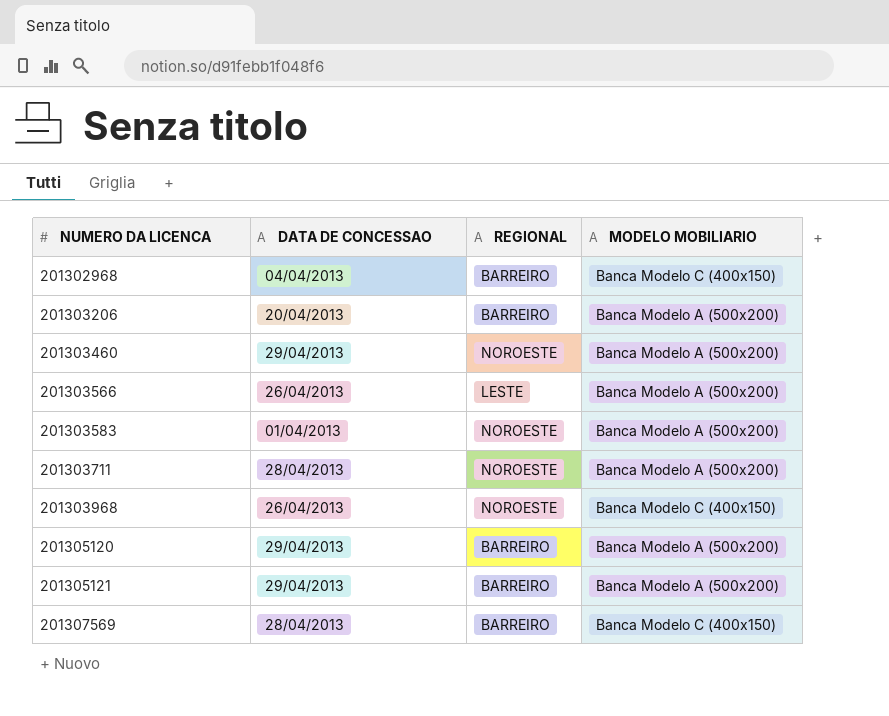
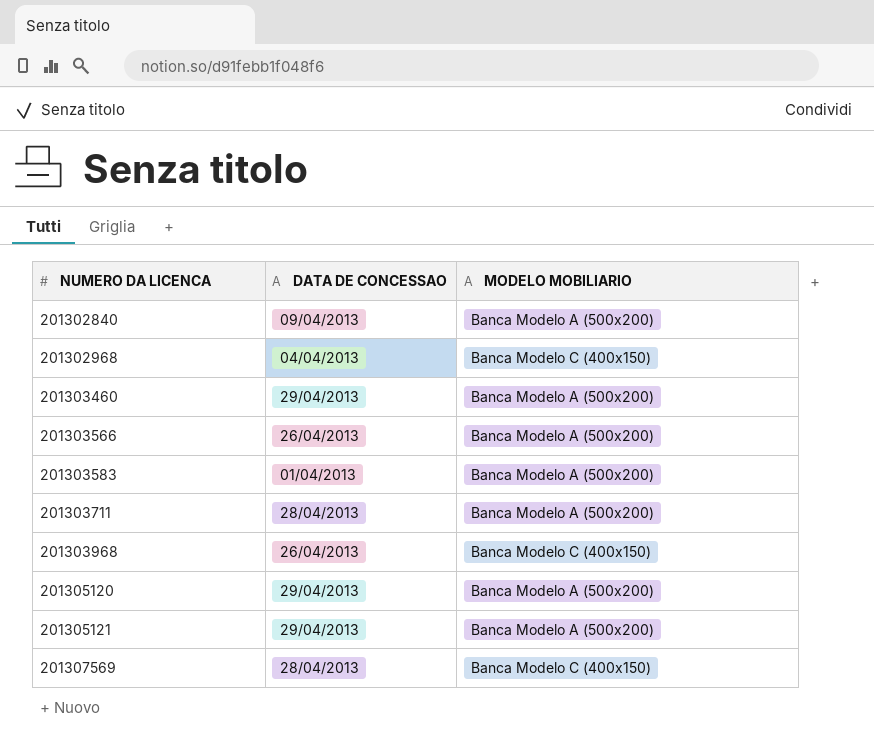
column REGIONAL | position: 3 -> none
row 201303206: 20/04/2013 | BARREIRO | Banca Modelo A (500x200) -> none
row 201302840: none -> 09/04/2013 | Banca Modelo A (500x200)

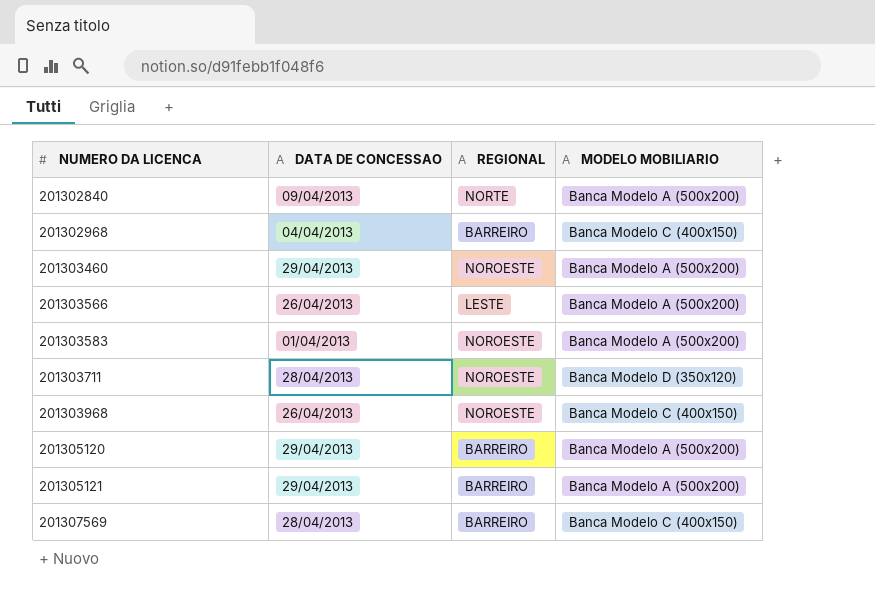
column REGIONAL | position: none -> 3
201303711 | MODELO MOBILIARIO: Banca Modelo A (500x200) -> Banca Modelo D (350x120)

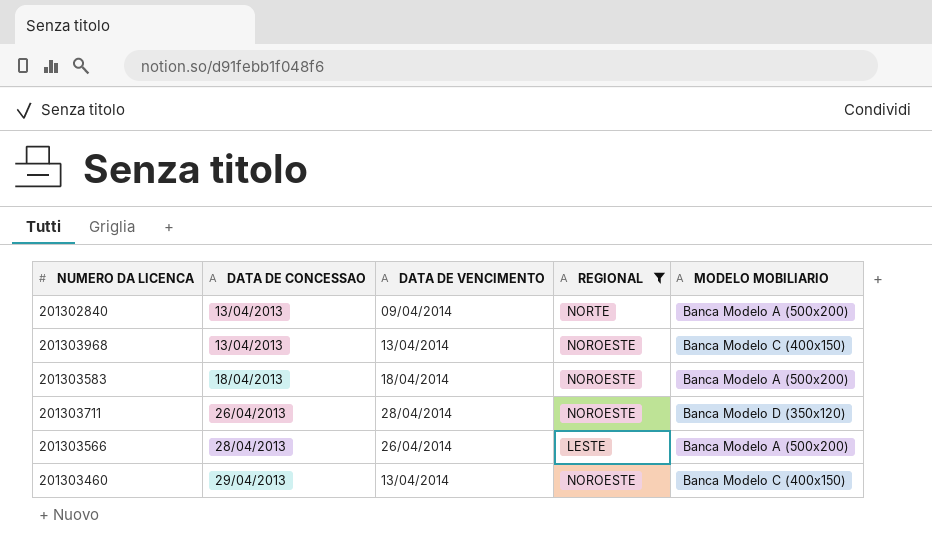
filter: none -> REGIONAL != BARREIRO
row order: NUMERO DA LICENCA ascending -> DATA DE CONCESSAO ascending
column DATA DE VENCIMENTO | position: none -> 3
201302840 | DATA DE CONCESSAO: 09/04/2013 -> 13/04/2013
201303968 | DATA DE CONCESSAO: 26/04/2013 -> 13/04/2013
201303583 | DATA DE CONCESSAO: 01/04/2013 -> 18/04/2013
201303711 | DATA DE CONCESSAO: 28/04/2013 -> 26/04/2013
201303566 | DATA DE CONCESSAO: 26/04/2013 -> 28/04/2013
201303460 | MODELO MOBILIARIO: Banca Modelo A (500x200) -> Banca Modelo C (400x150)

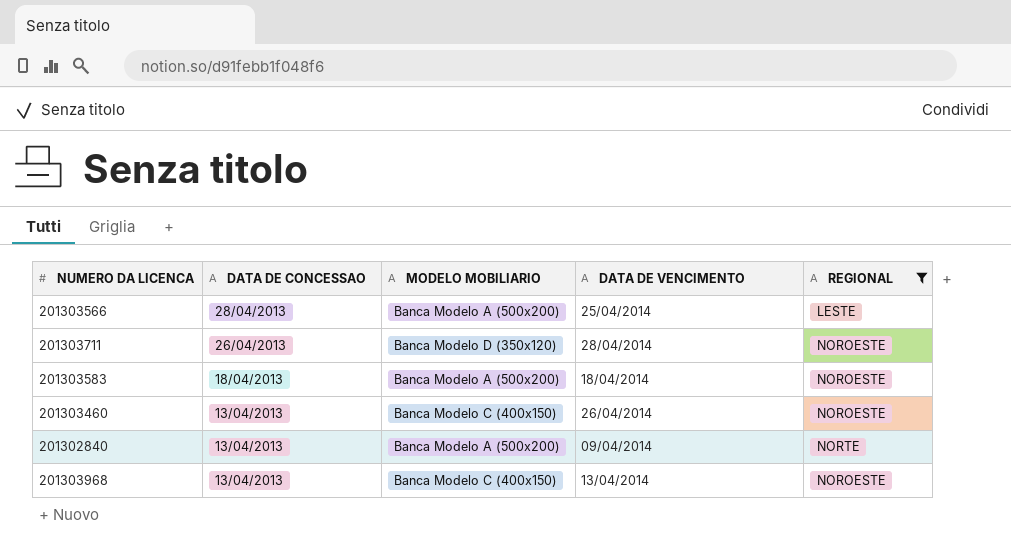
row order: DATA DE CONCESSAO ascending -> DATA DE CONCESSAO descending
column MODELO MOBILIARIO | position: 5 -> 3
201303566 | DATA DE VENCIMENTO: 26/04/2014 -> 25/04/2014
201303460 | DATA DE CONCESSAO: 29/04/2013 -> 13/04/2013
201303460 | DATA DE VENCIMENTO: 13/04/2014 -> 26/04/2014

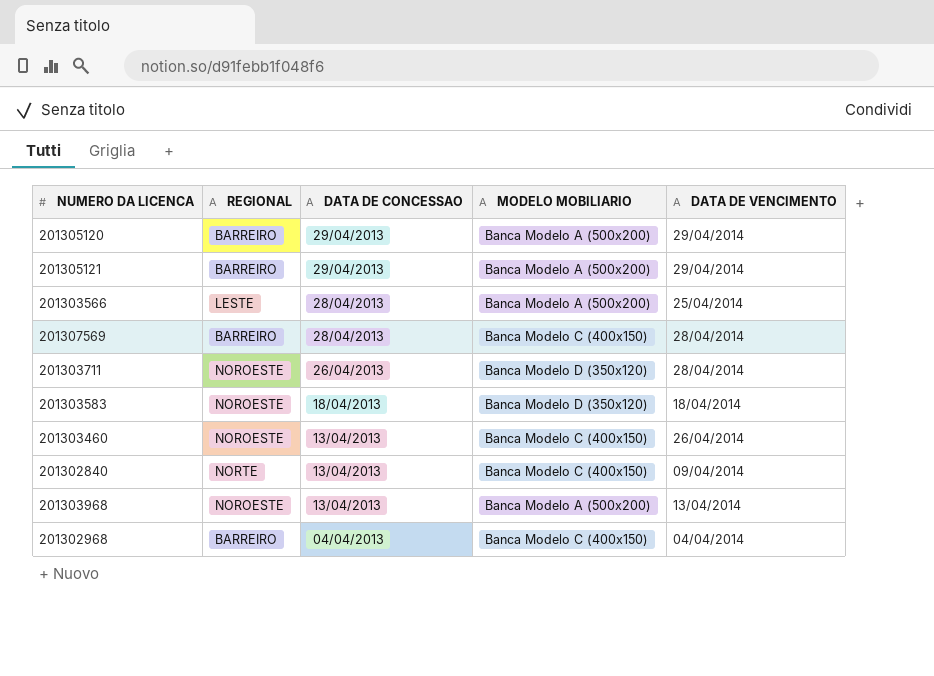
filter: REGIONAL != BARREIRO -> none
column REGIONAL | position: 5 -> 2
201303583 | MODELO MOBILIARIO: Banca Modelo A (500x200) -> Banca Modelo D (350x120)
201302840 | MODELO MOBILIARIO: Banca Modelo A (500x200) -> Banca Modelo C (400x150)
201303968 | MODELO MOBILIARIO: Banca Modelo C (400x150) -> Banca Modelo A (500x200)

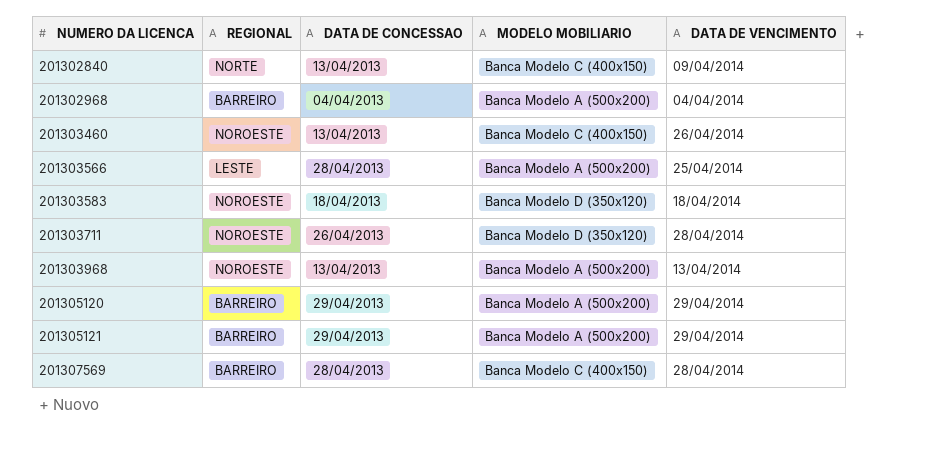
row order: DATA DE CONCESSAO descending -> NUMERO DA LICENCA ascending
201302968 | MODELO MOBILIARIO: Banca Modelo C (400x150) -> Banca Modelo A (500x200)

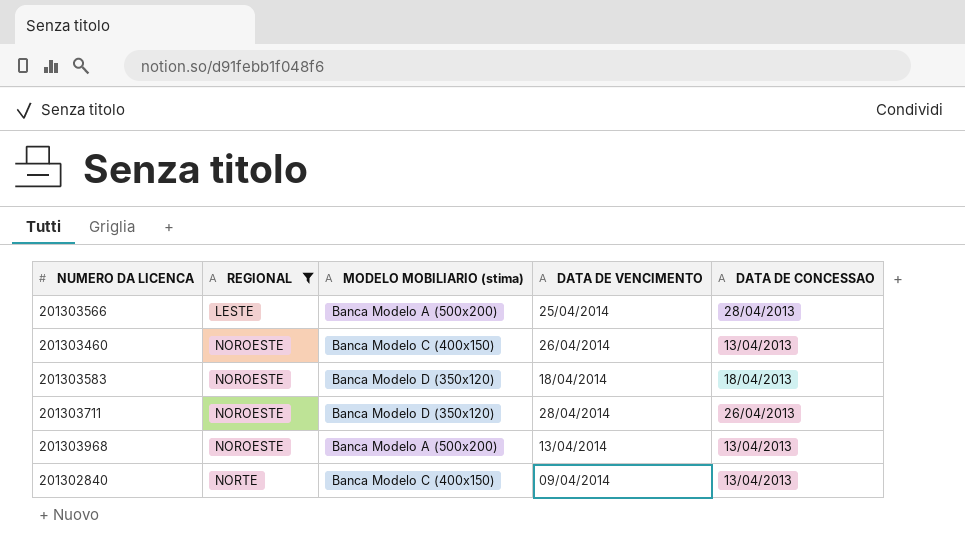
filter: none -> REGIONAL != BARREIRO
row order: NUMERO DA LICENCA ascending -> REGIONAL ascending
column name: MODELO MOBILIARIO -> MODELO MOBILIARIO (stima)
column DATA DE CONCESSAO | position: 3 -> 5

